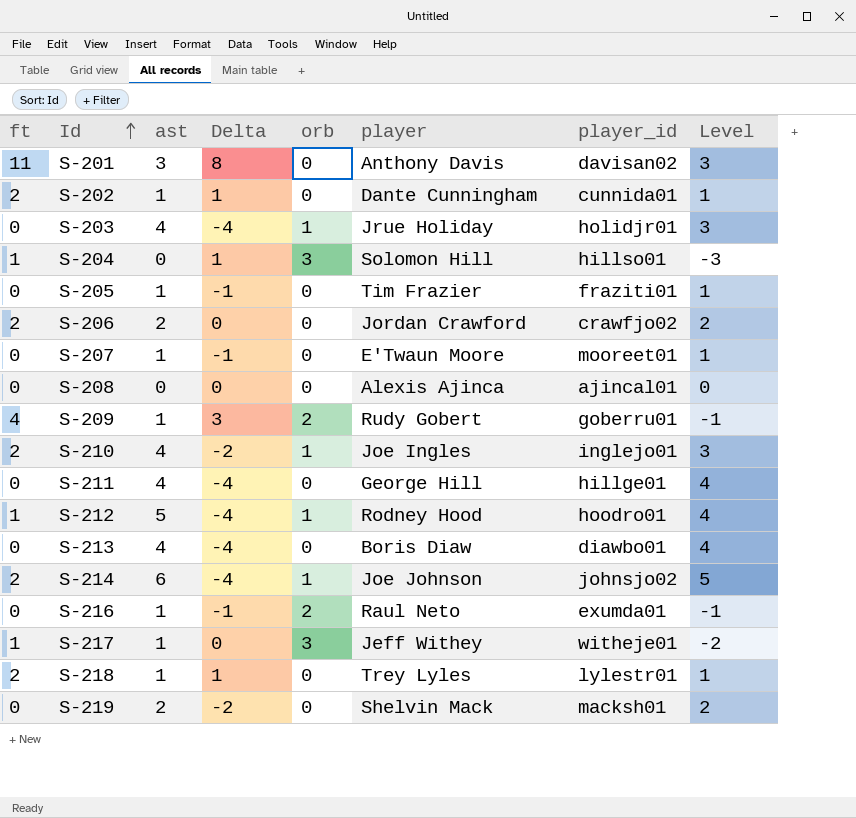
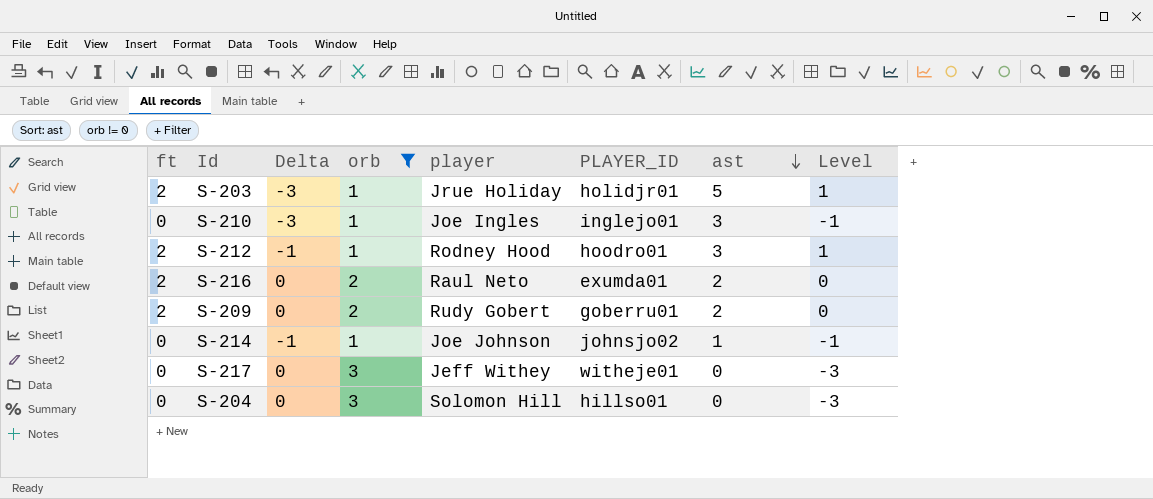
filter: none -> orb != 0
row order: Id ascending -> ast descending
column name: player_id -> PLAYER_ID
column ast | position: 3 -> 7
column Level | formula: [ast] - [orb] -> [ft] - [orb]
S-203 | ft: 0 -> 2
S-203 | Delta: -4 -> -3
S-203 | ast: 4 -> 5
S-210 | ft: 2 -> 0
S-210 | Delta: -2 -> -3
S-210 | ast: 4 -> 3
S-212 | ft: 1 -> 2
S-212 | Delta: -4 -> -1
S-212 | ast: 5 -> 3
S-216 | ft: 0 -> 2
S-216 | Delta: -1 -> 0
S-216 | ast: 1 -> 2
S-209 | ft: 4 -> 2
S-209 | Delta: 3 -> 0
S-209 | ast: 1 -> 2
S-214 | ft: 2 -> 0
S-214 | Delta: -4 -> -1
S-214 | ast: 6 -> 1
S-217 | ft: 1 -> 0
S-217 | ast: 1 -> 0
S-204 | ft: 1 -> 0
S-204 | Delta: 1 -> 0

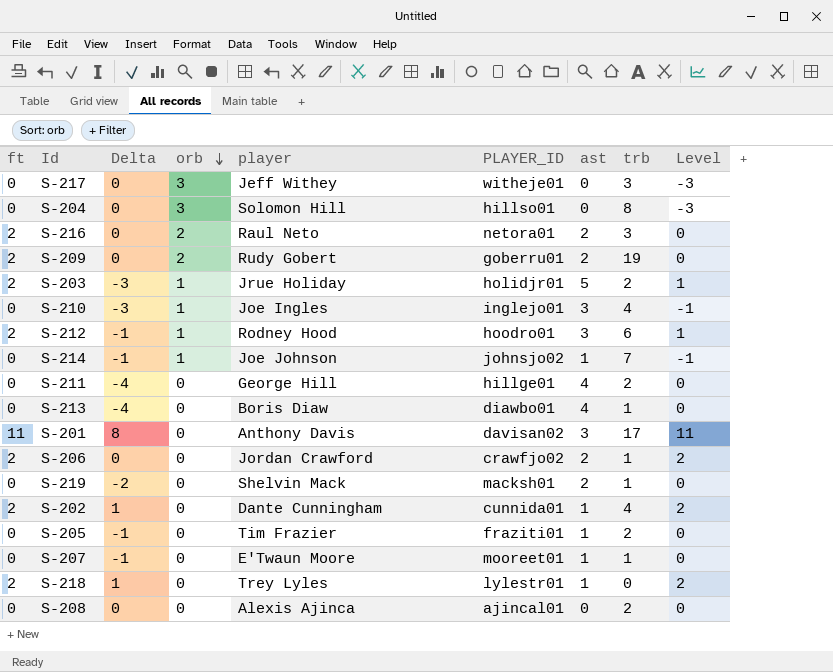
filter: orb != 0 -> none
row order: ast descending -> orb descending
column trb | position: none -> 8
S-216 | PLAYER_ID: exumda01 -> netora01

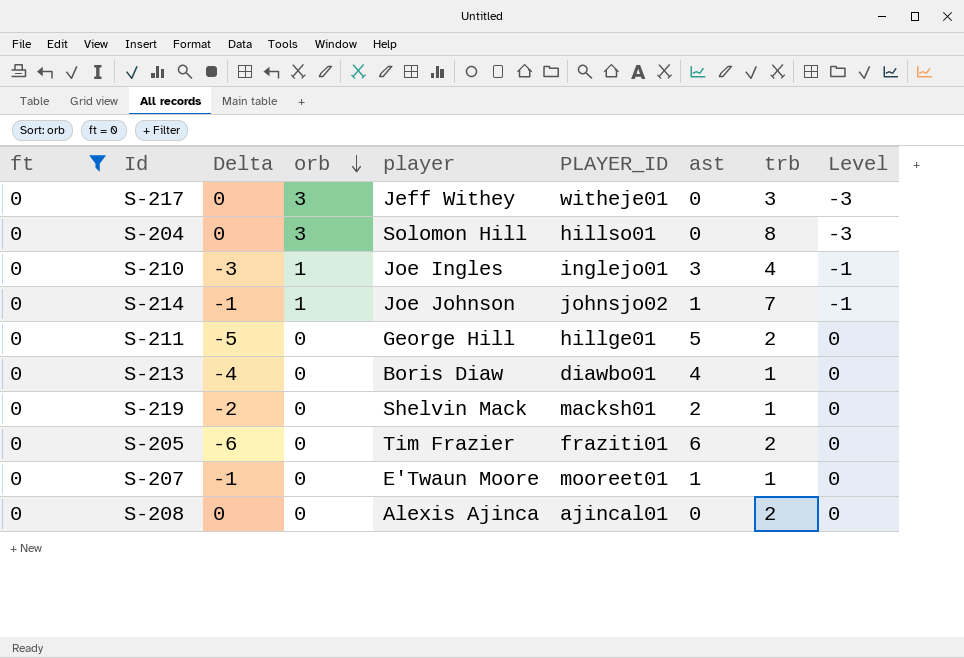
filter: none -> ft = 0
S-211 | Delta: -4 -> -5
S-211 | ast: 4 -> 5
S-205 | Delta: -1 -> -6
S-205 | ast: 1 -> 6

